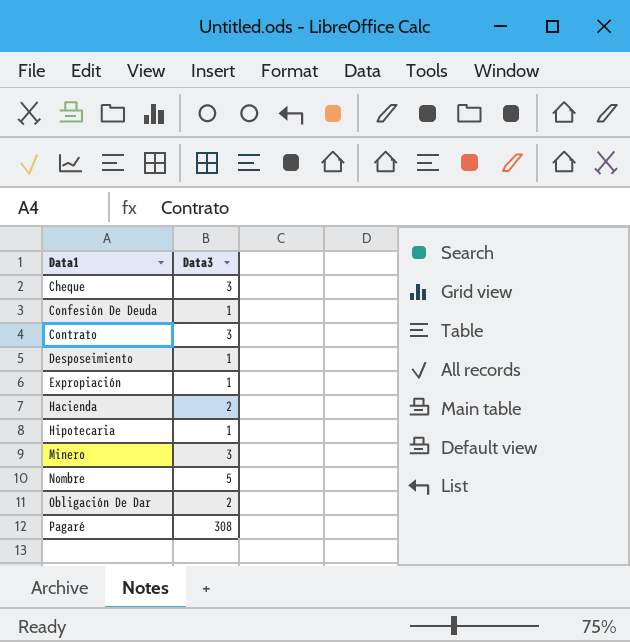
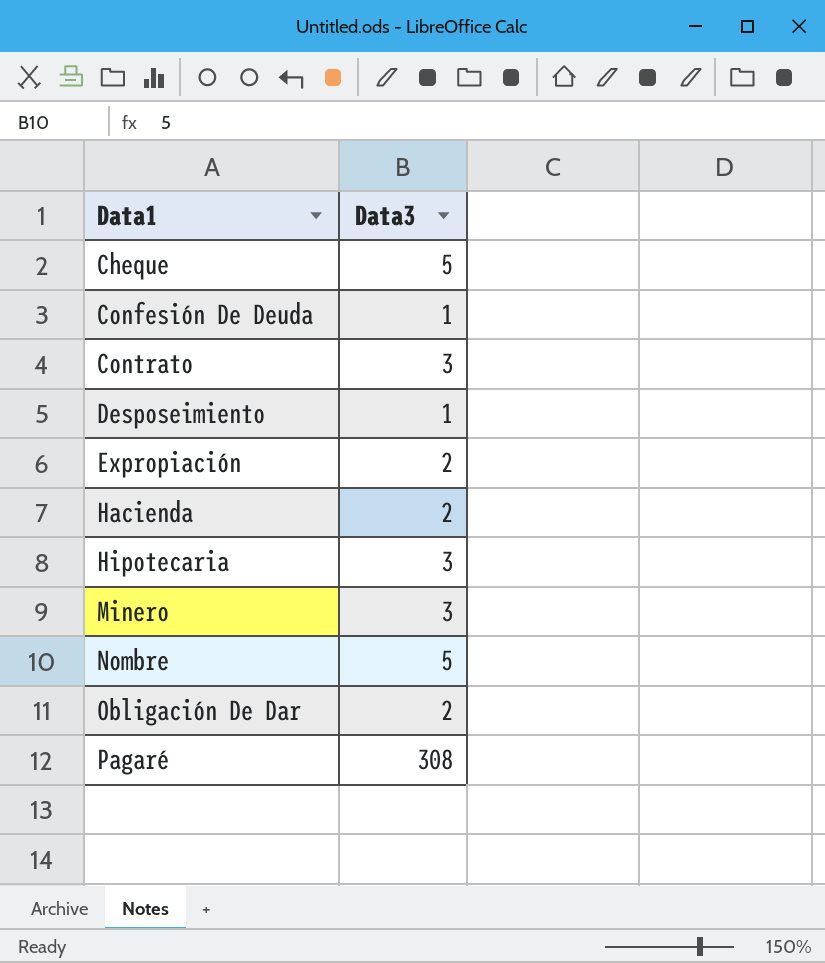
Cheque | Data3: 3 -> 5
Expropiación | Data3: 1 -> 2
Hipotecaria | Data3: 1 -> 3

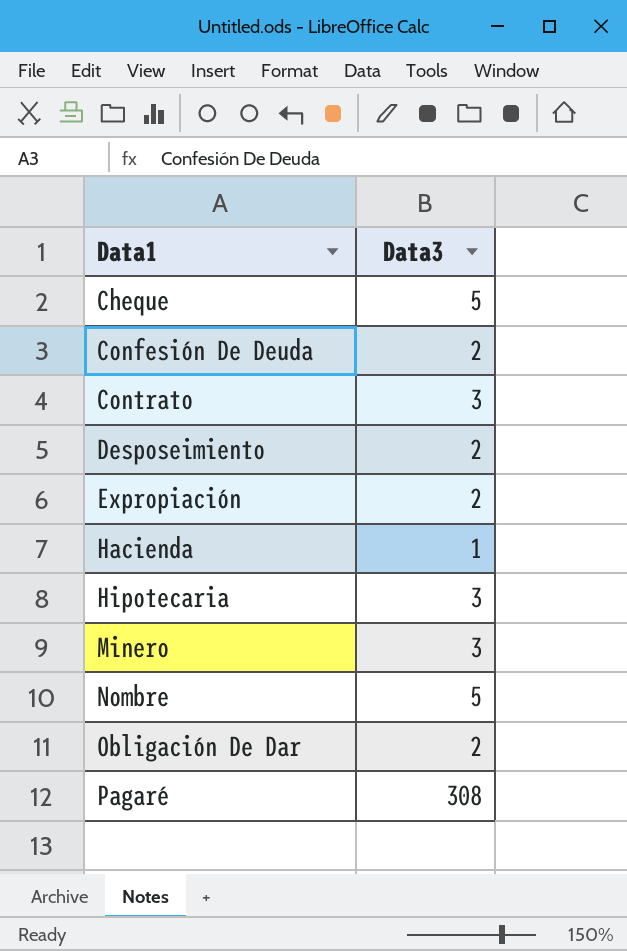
Confesión De Deuda | Data3: 1 -> 2
Desposeimiento | Data3: 1 -> 2
Hacienda | Data3: 2 -> 1

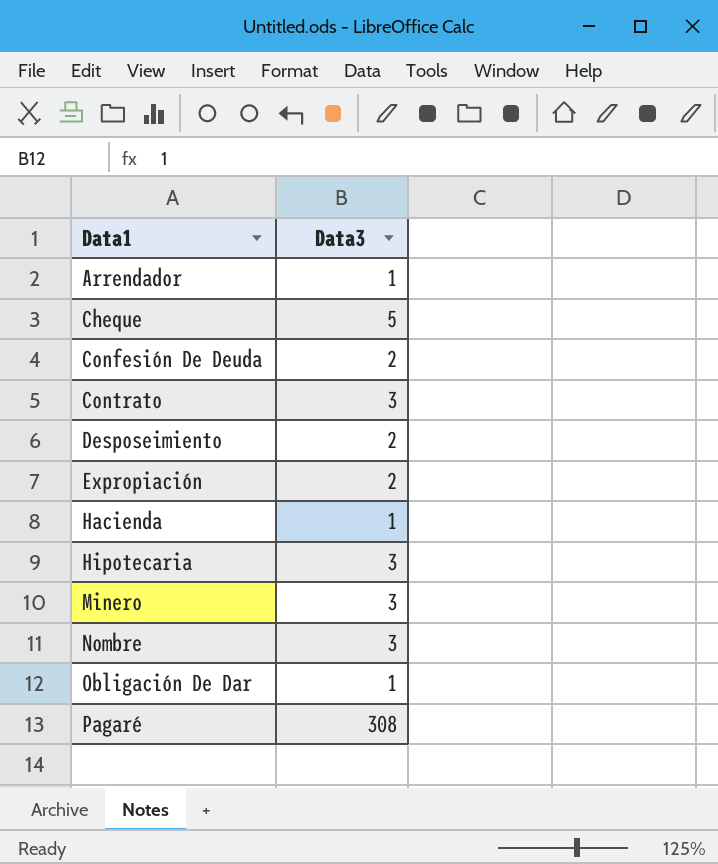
row Arrendador: none -> 1
Nombre | Data3: 5 -> 3
Obligación De Dar | Data3: 2 -> 1

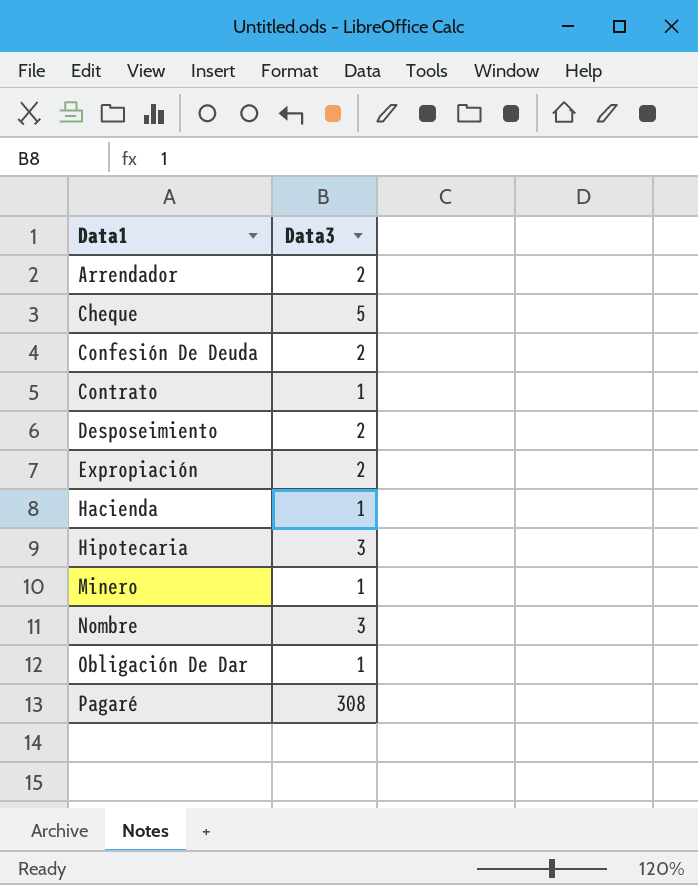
Arrendador | Data3: 1 -> 2
Contrato | Data3: 3 -> 1
Minero | Data3: 3 -> 1

